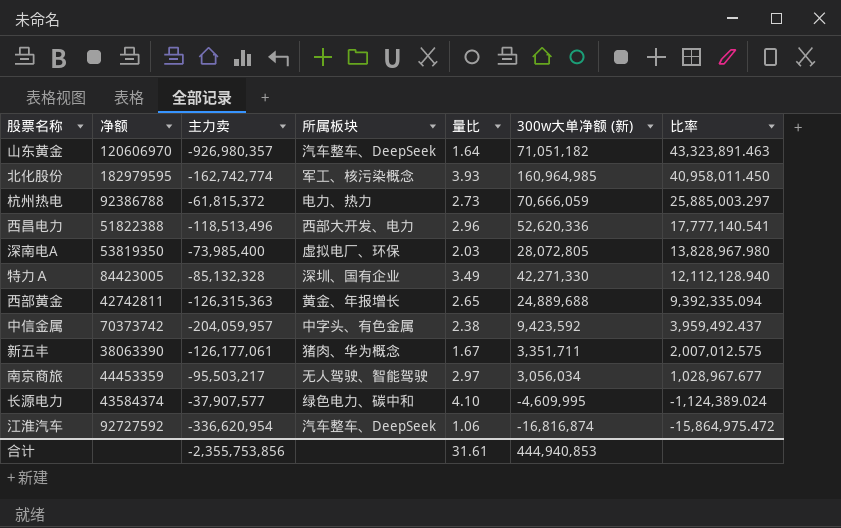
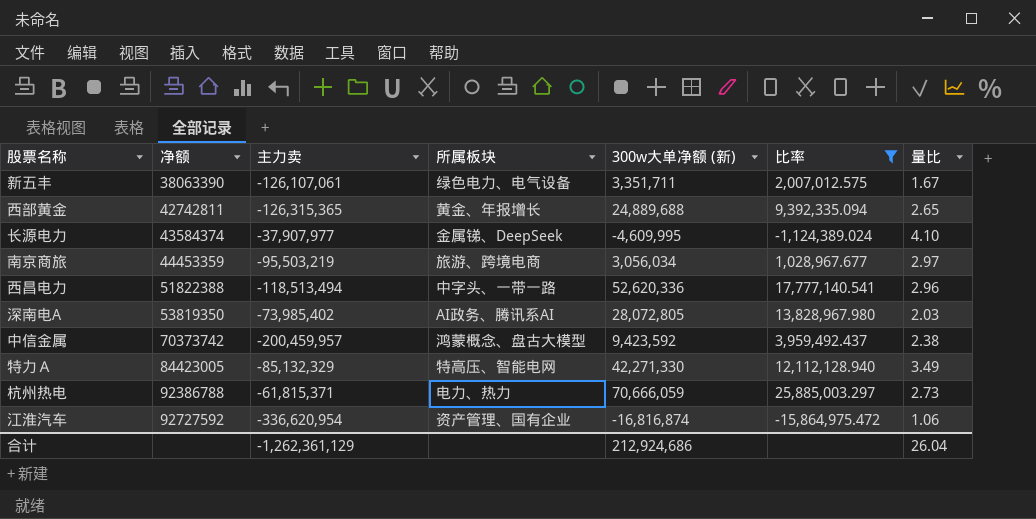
filter: none -> 比率 <= 25,885,003.297
row order: 比率 descending -> 净额 ascending
column 量比 | position: 5 -> 7
新五丰 | 主力卖: -126,177,061 -> -126,107,061
新五丰 | 所属板块: 猪肉、华为概念 -> 绿色电力、电气设备
西部黄金 | 主力卖: -126,315,363 -> -126,315,365
长源电力 | 主力卖: -37,907,577 -> -37,907,977
长源电力 | 所属板块: 绿色电力、碳中和 -> 金属锑、DeepSeek
南京商旅 | 主力卖: -95,503,217 -> -95,503,219
南京商旅 | 所属板块: 无人驾驶、智能驾驶 -> 旅游、跨境电商
西昌电力 | 主力卖: -118,513,496 -> -118,513,494
西昌电力 | 所属板块: 西部大开发、电力 -> 中字头、一带一路
深南电A | 主力卖: -73,985,400 -> -73,985,402
深南电A | 所属板块: 虚拟电厂、环保 -> AI政务、腾讯系AI
中信金属 | 主力卖: -204,059,957 -> -200,459,957
中信金属 | 所属板块: 中字头、有色金属 -> 鸿蒙概念、盘古大模型
特力Ａ | 主力卖: -85,132,328 -> -85,132,329
特力Ａ | 所属板块: 深圳、国有企业 -> 特高压、智能电网
杭州热电 | 主力卖: -61,815,372 -> -61,815,371
江淮汽车 | 所属板块: 汽车整车、DeepSeek -> 资产管理、国有企业
合计 | 主力卖: -2,355,753,856 -> -1,262,361,129
合计 | 300w大单净额 (新): 444,940,853 -> 212,924,686
合计 | 量比: 31.61 -> 26.04

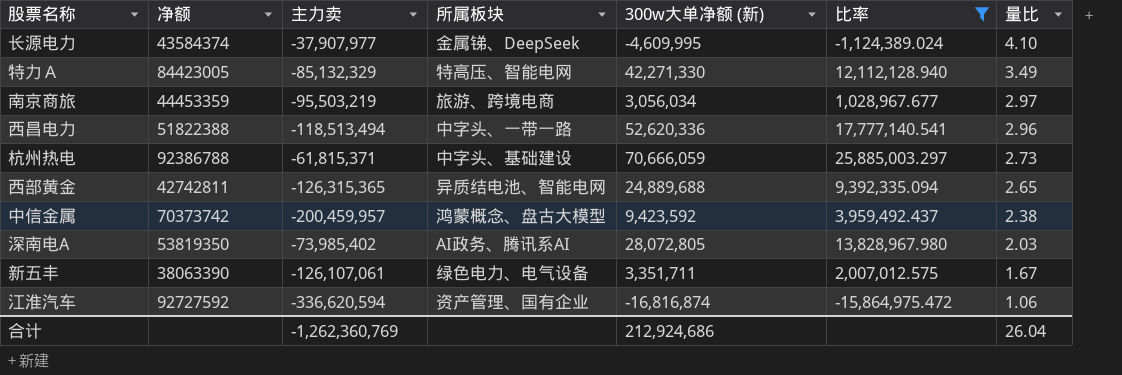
row order: 净额 ascending -> 量比 descending
杭州热电 | 所属板块: 电力、热力 -> 中字头、基础建设
西部黄金 | 所属板块: 黄金、年报增长 -> 异质结电池、智能电网
江淮汽车 | 主力卖: -336,620,954 -> -336,620,594
合计 | 主力卖: -1,262,361,129 -> -1,262,360,769

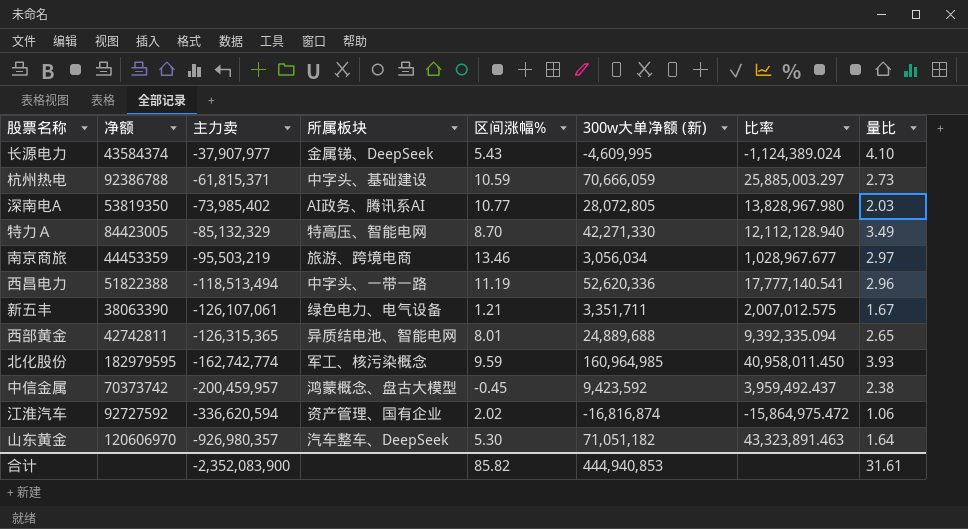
filter: 比率 <= 25,885,003.297 -> none
row order: 量比 descending -> 主力卖 descending
column 区间涨幅% | position: none -> 5
合计 | 主力卖: -1,262,360,769 -> -2,352,083,900
合计 | 300w大单净额 (新): 212,924,686 -> 444,940,853
合计 | 量比: 26.04 -> 31.61

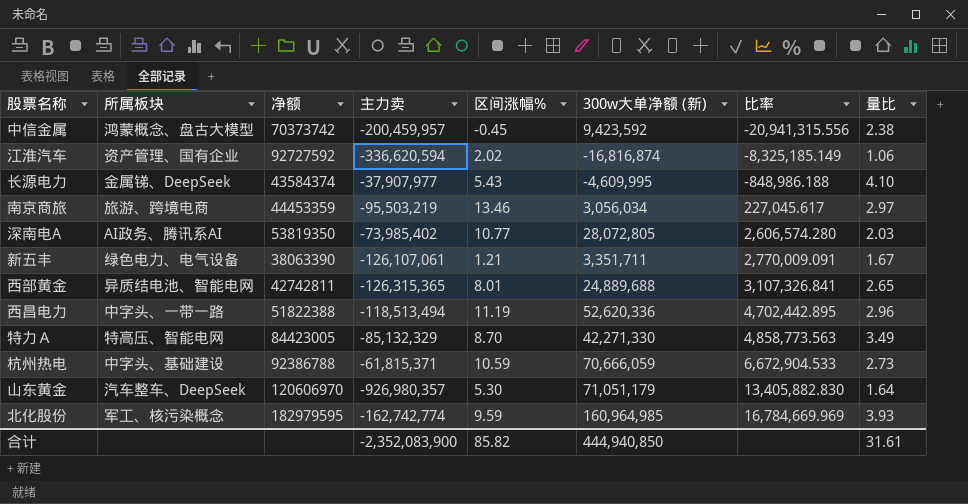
row order: 主力卖 descending -> 比率 ascending
column 所属板块 | position: 4 -> 2
column 比率 | formula: [300w大单净额 (新)] / [量比] -> [300w大单净额 (新)] / [区间涨幅%]
山东黄金 | 300w大单净额 (新): 71,051,182 -> 71,051,179
合计 | 300w大单净额 (新): 444,940,853 -> 444,940,850

